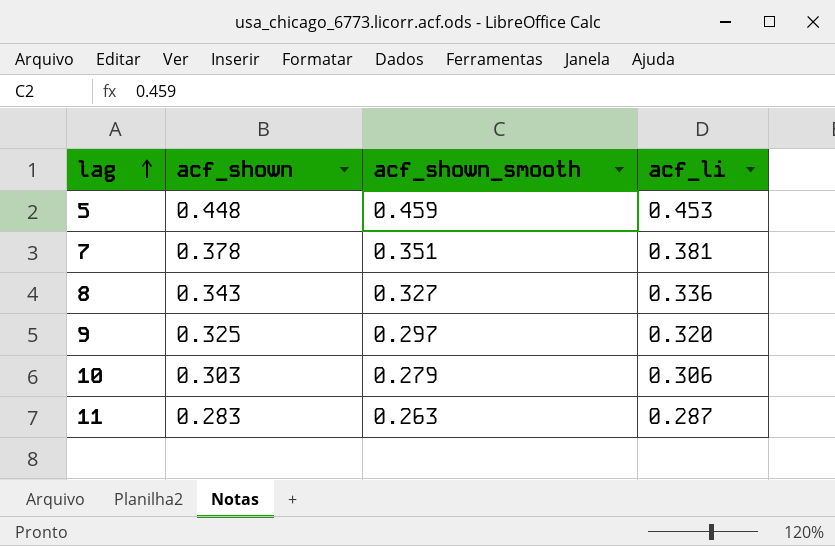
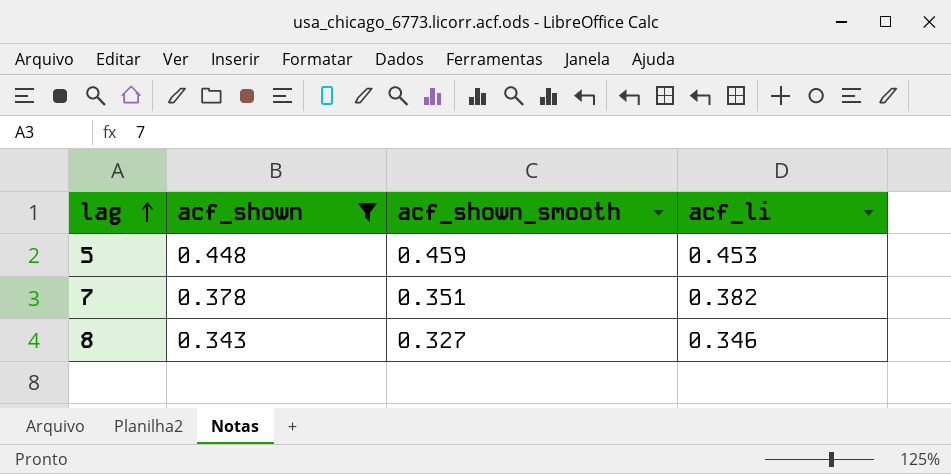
filter: none -> acf_shown >= 0.343
7 | acf_li: 0.381 -> 0.382
8 | acf_li: 0.336 -> 0.346

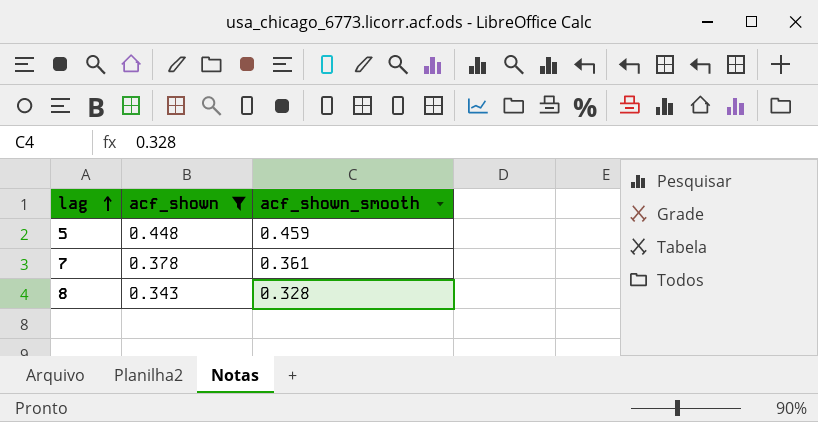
column acf_li | position: 4 -> none
7 | acf_shown_smooth: 0.351 -> 0.361
8 | acf_shown_smooth: 0.327 -> 0.328

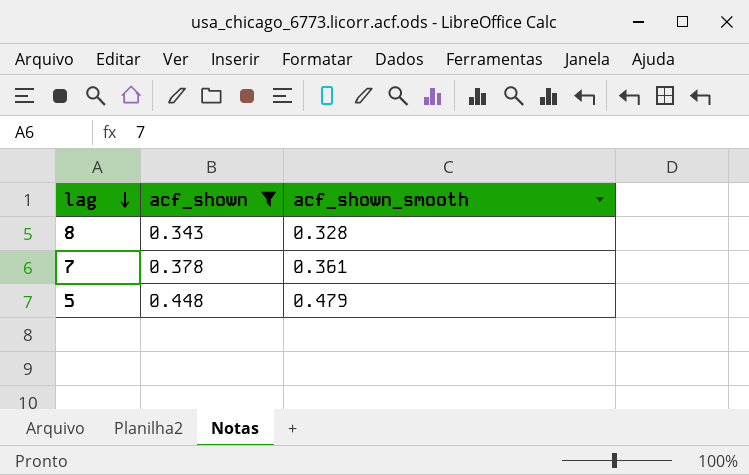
row order: lag ascending -> lag descending
5 | acf_shown_smooth: 0.459 -> 0.479

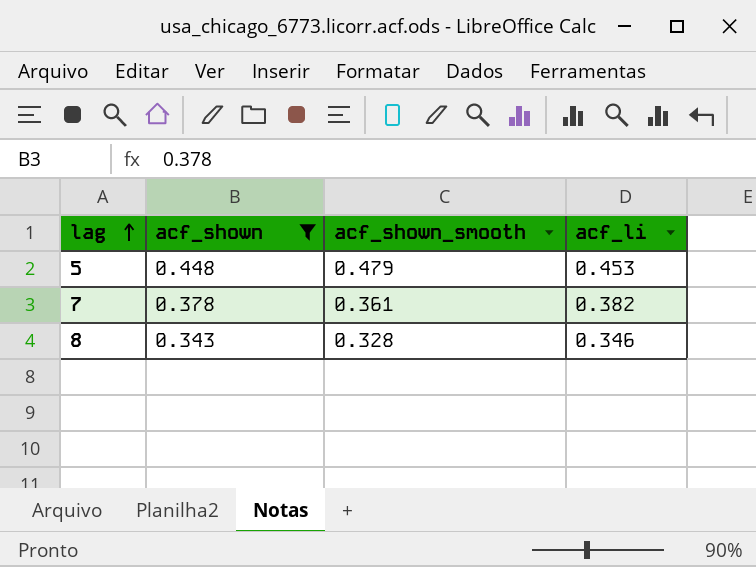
row order: lag descending -> lag ascending
column acf_li | position: none -> 4

